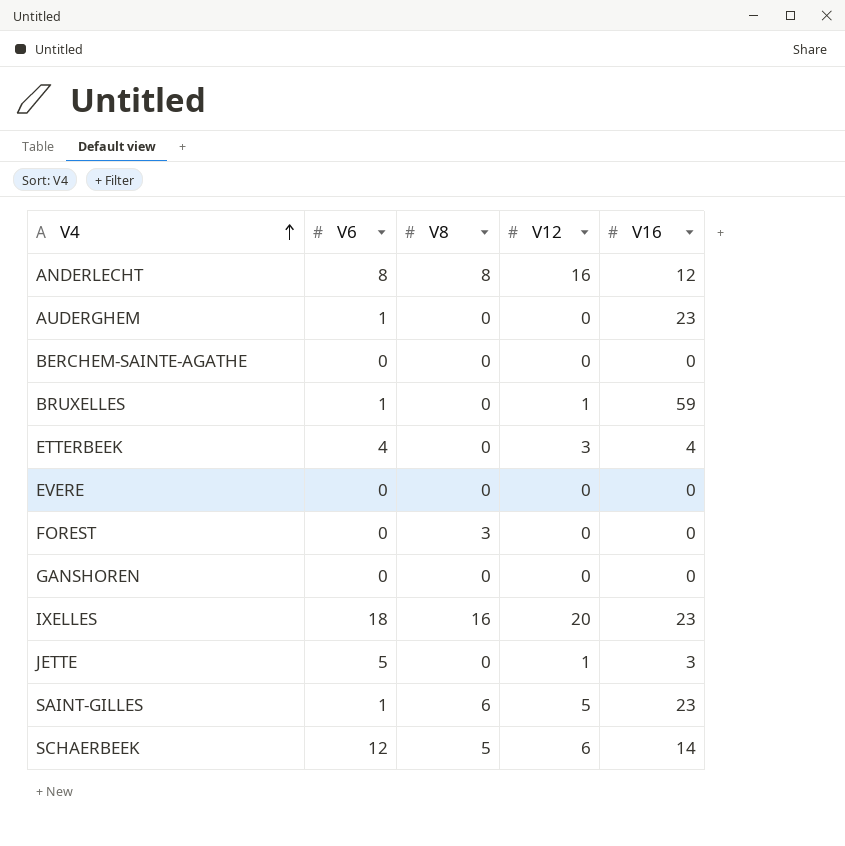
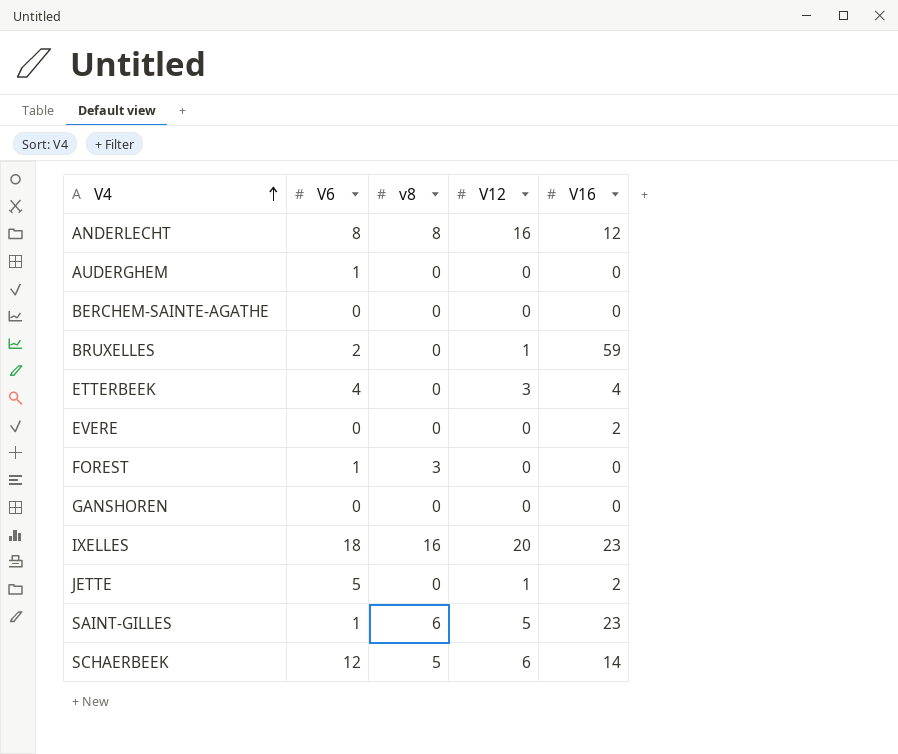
column name: V8 -> v8
AUDERGHEM | V16: 23 -> 0
BRUXELLES | V6: 1 -> 2
EVERE | V16: 0 -> 2
FOREST | V6: 0 -> 1
JETTE | V16: 3 -> 2

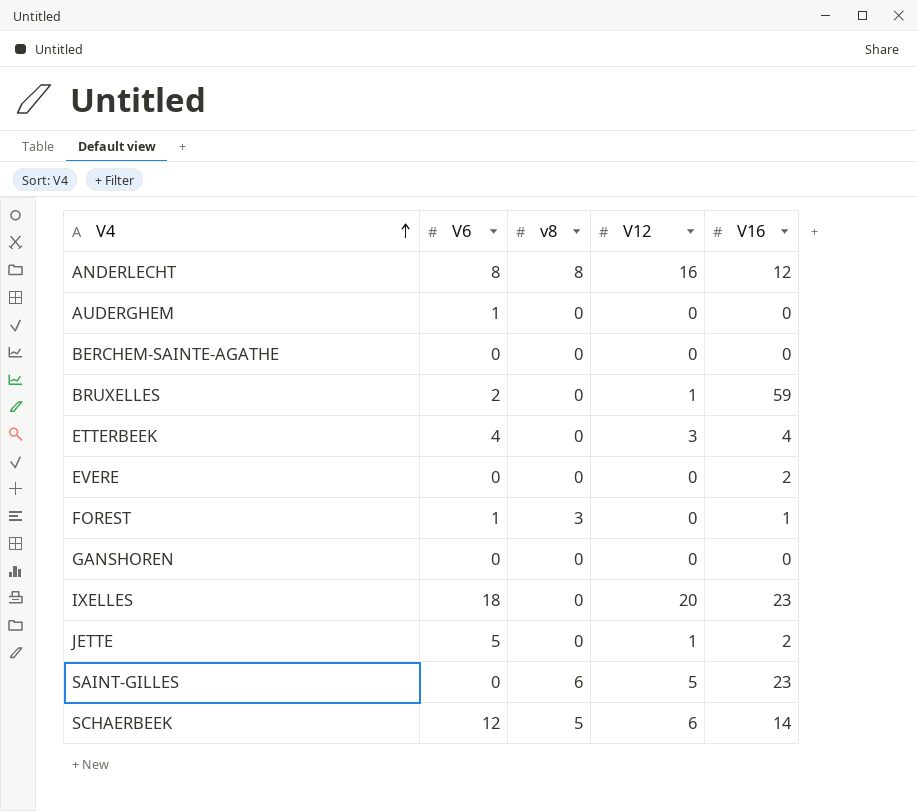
FOREST | V16: 0 -> 1
IXELLES | v8: 16 -> 0
SAINT-GILLES | V6: 1 -> 0

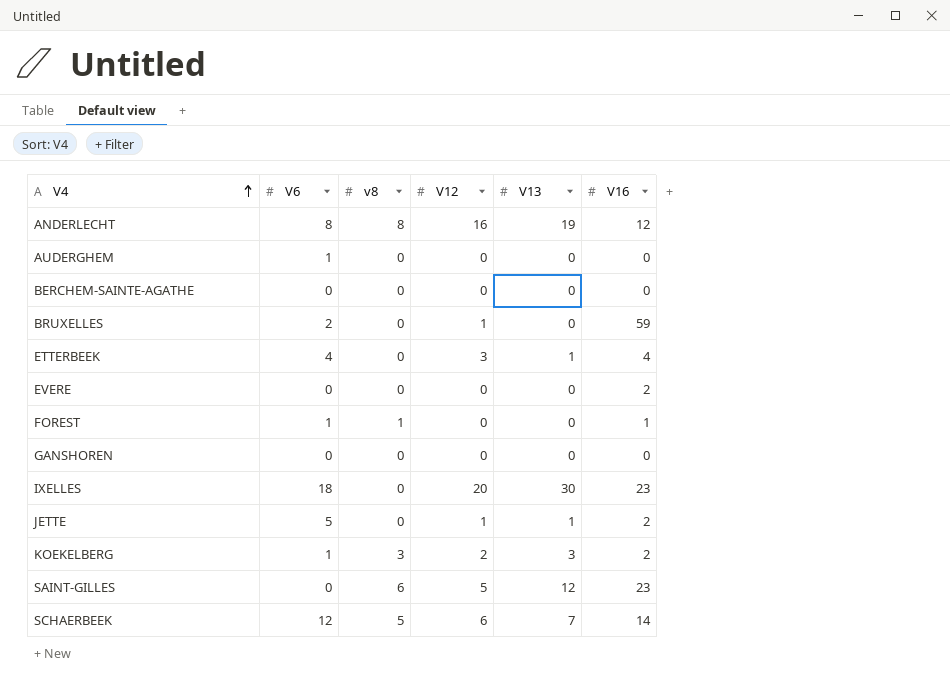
column V13 | position: none -> 5
FOREST | v8: 3 -> 1
row KOEKELBERG: none -> 1 | 3 | 2 | 3 | 2

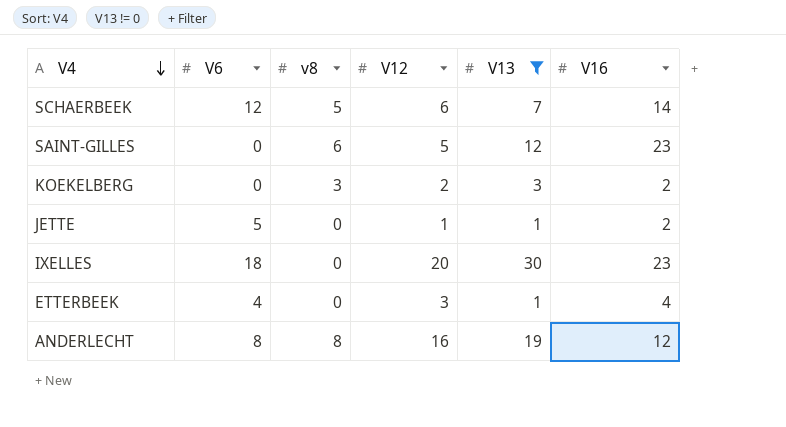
filter: none -> V13 != 0
row order: V4 ascending -> V4 descending
KOEKELBERG | V6: 1 -> 0

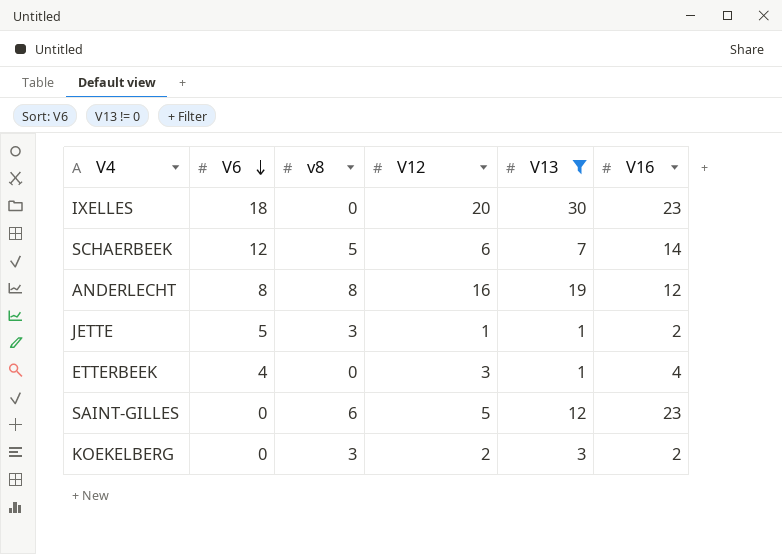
row order: V4 descending -> V6 descending
JETTE | v8: 0 -> 3

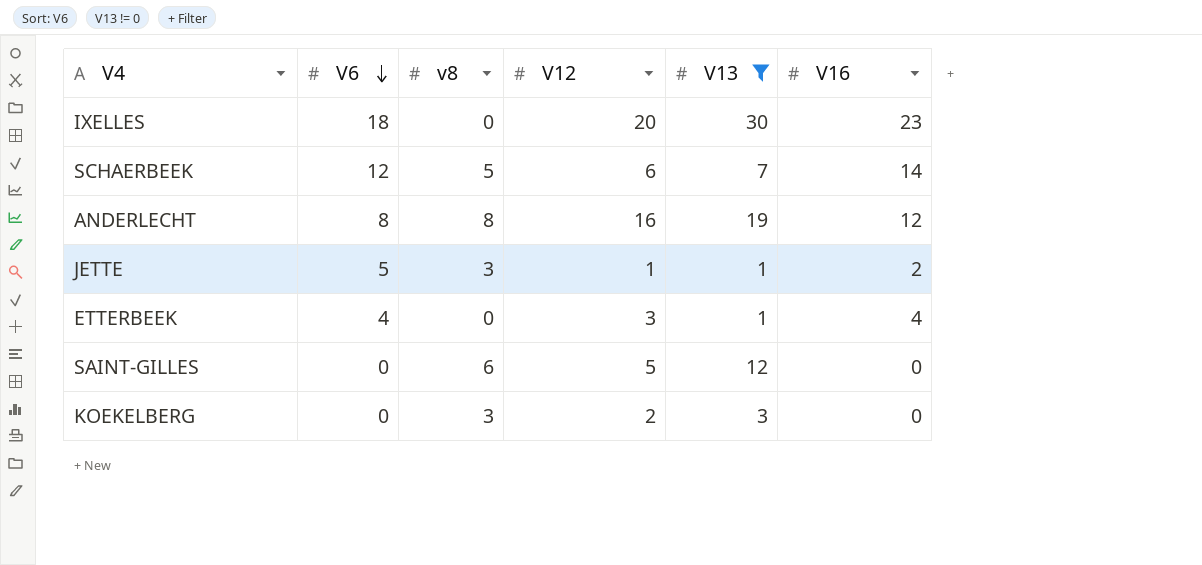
SAINT-GILLES | V16: 23 -> 0
KOEKELBERG | V16: 2 -> 0

